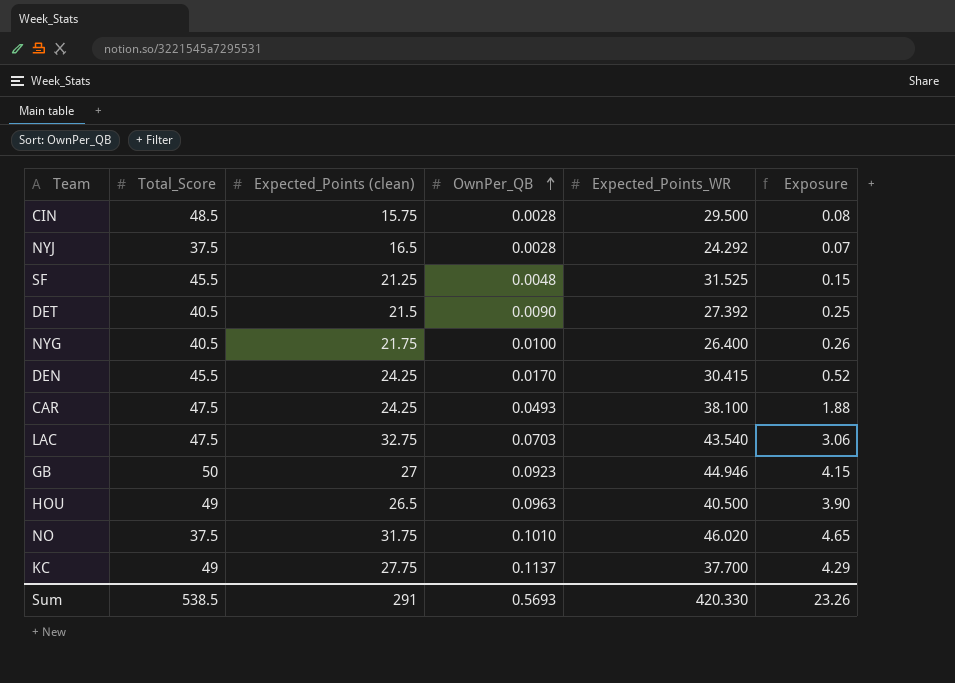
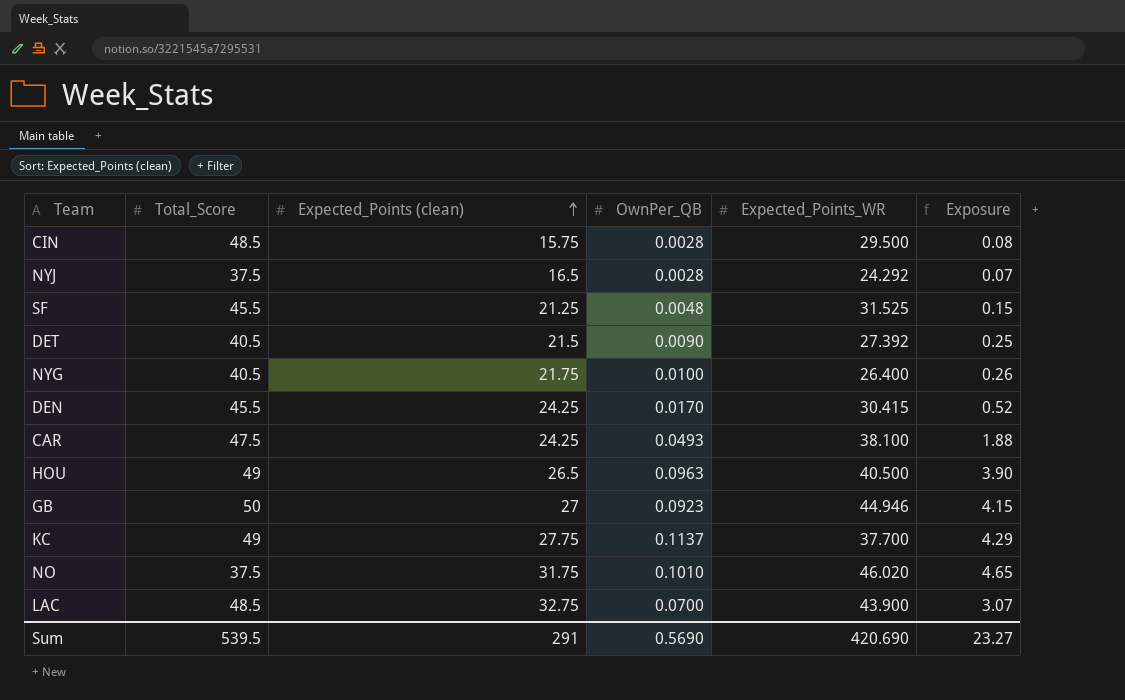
row order: OwnPer_QB ascending -> Expected_Points (clean) ascending
LAC | Total_Score: 47.5 -> 48.5
LAC | OwnPer_QB: 0.0703 -> 0.0700
LAC | Expected_Points_WR: 43.540 -> 43.900
LAC | Exposure: 3.06 -> 3.07
Sum | Total_Score: 538.5 -> 539.5
Sum | OwnPer_QB: 0.5693 -> 0.5690
Sum | Expected_Points_WR: 420.330 -> 420.690
Sum | Exposure: 23.26 -> 23.27

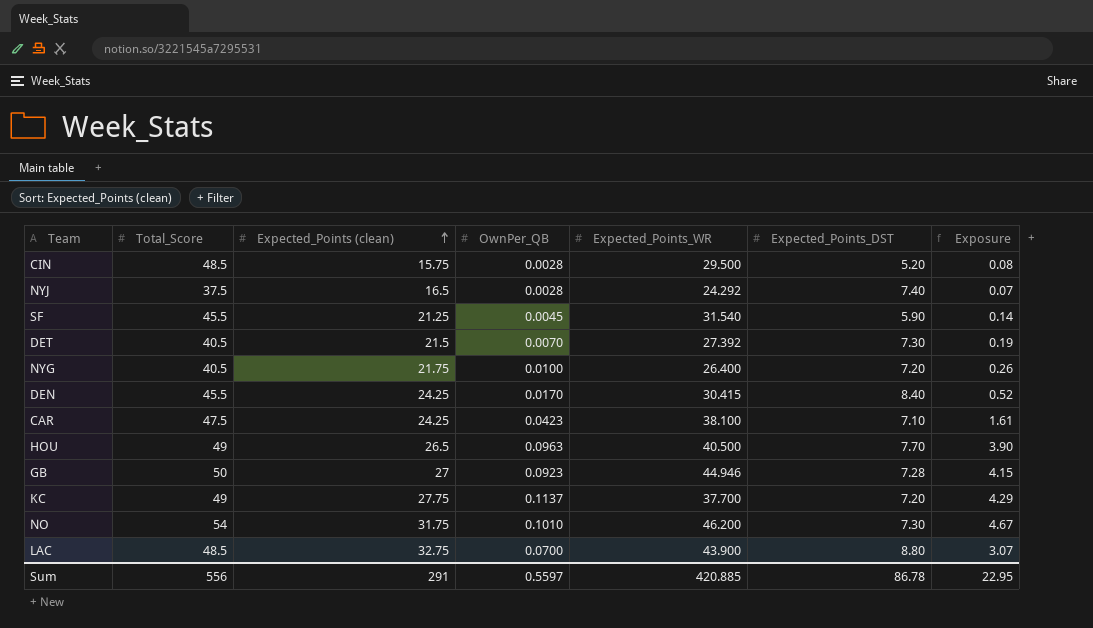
column Expected_Points_DST | position: none -> 6
SF | OwnPer_QB: 0.0048 -> 0.0045
SF | Expected_Points_WR: 31.525 -> 31.540
SF | Exposure: 0.15 -> 0.14
DET | OwnPer_QB: 0.0090 -> 0.0070
DET | Exposure: 0.25 -> 0.19
CAR | OwnPer_QB: 0.0493 -> 0.0423
CAR | Exposure: 1.88 -> 1.61
NO | Total_Score: 37.5 -> 54
NO | Expected_Points_WR: 46.020 -> 46.200
NO | Exposure: 4.65 -> 4.67
Sum | Total_Score: 539.5 -> 556
Sum | OwnPer_QB: 0.5690 -> 0.5597
Sum | Expected_Points_WR: 420.690 -> 420.885
Sum | Exposure: 23.27 -> 22.95

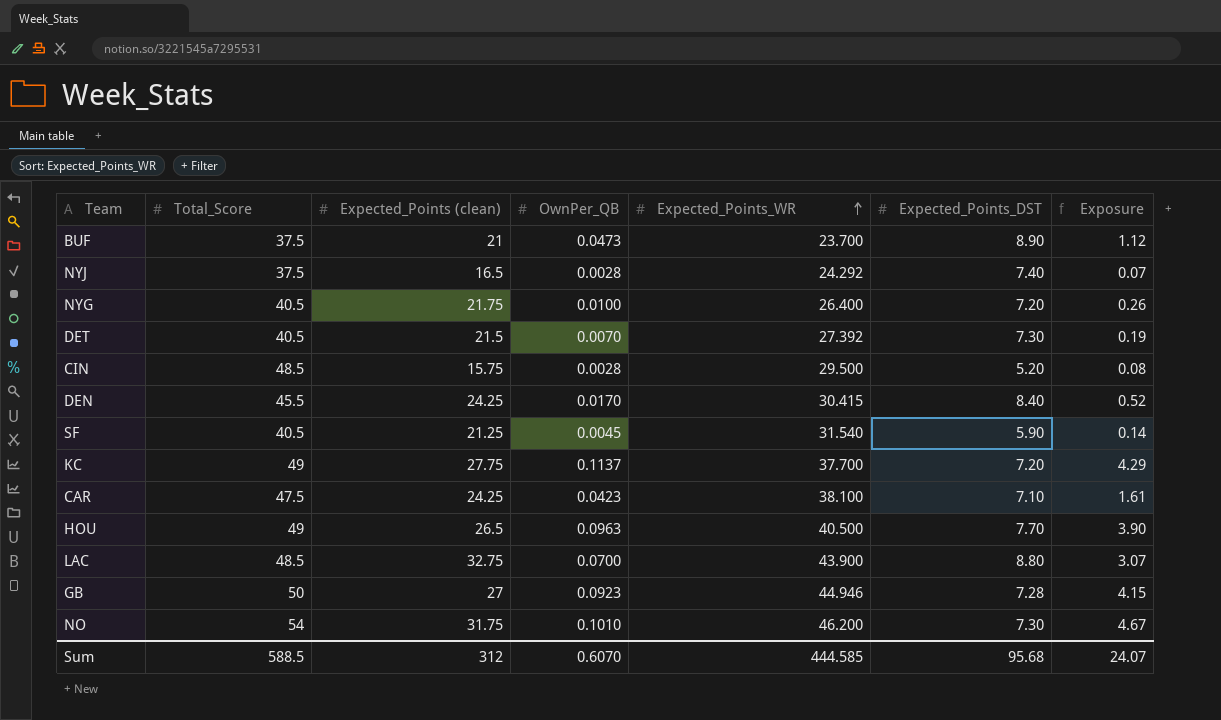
row order: Expected_Points (clean) ascending -> Expected_Points_WR ascending
row BUF: none -> 37.5 | 21 | 0.0473 | 23.700 | 8.90 | 1.12
SF | Total_Score: 45.5 -> 40.5
Sum | Total_Score: 556 -> 588.5
Sum | Expected_Points (clean): 291 -> 312
Sum | OwnPer_QB: 0.5597 -> 0.6070
Sum | Expected_Points_WR: 420.885 -> 444.585
Sum | Expected_Points_DST: 86.78 -> 95.68
Sum | Exposure: 22.95 -> 24.07

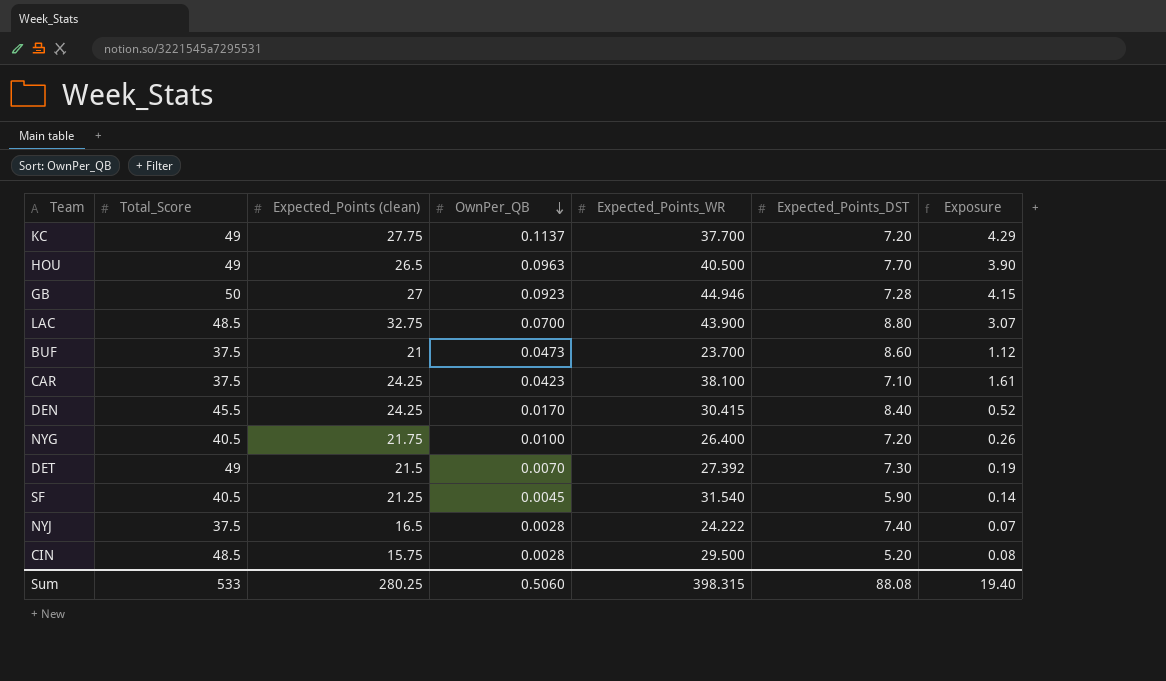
row order: Expected_Points_WR ascending -> OwnPer_QB descending
row NO: 54 | 31.75 | 0.1010 | 46.200 | 7.30 | 4.67 -> none
BUF | Expected_Points_DST: 8.90 -> 8.60
CAR | Total_Score: 47.5 -> 37.5
DET | Total_Score: 40.5 -> 49
NYJ | Expected_Points_WR: 24.292 -> 24.222
Sum | Total_Score: 588.5 -> 533
Sum | Expected_Points (clean): 312 -> 280.25
Sum | OwnPer_QB: 0.6070 -> 0.5060
Sum | Expected_Points_WR: 444.585 -> 398.315
Sum | Expected_Points_DST: 95.68 -> 88.08
Sum | Exposure: 24.07 -> 19.40

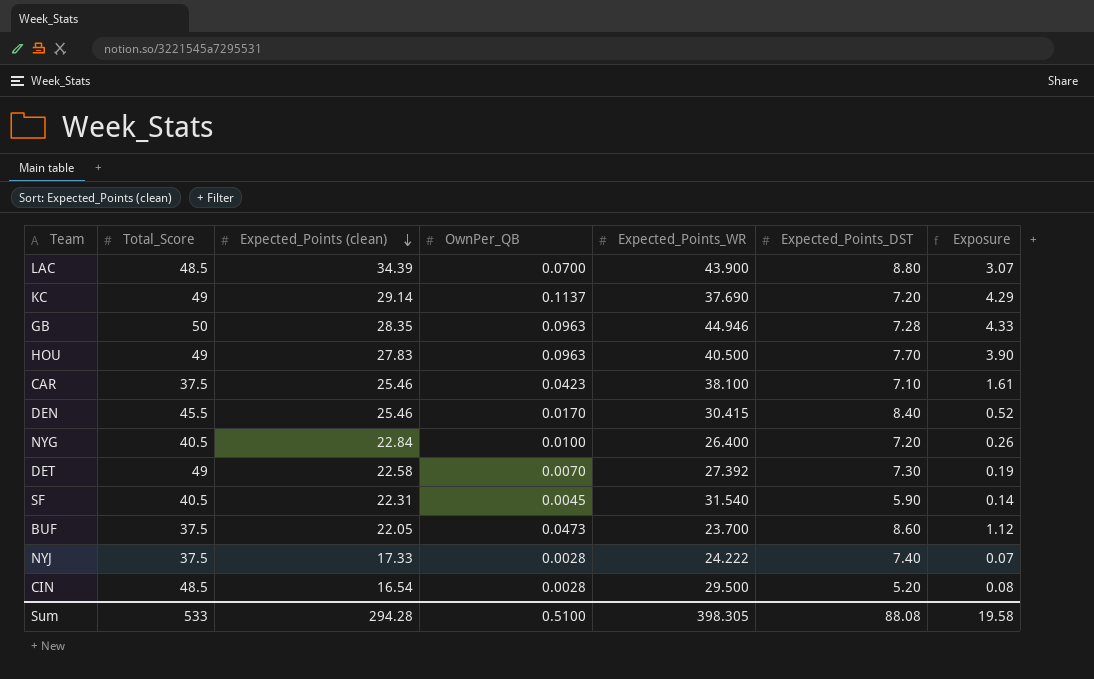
row order: OwnPer_QB descending -> Expected_Points (clean) descending
LAC | Expected_Points (clean): 32.75 -> 34.39
KC | Expected_Points (clean): 27.75 -> 29.14
KC | Expected_Points_WR: 37.700 -> 37.690
GB | Expected_Points (clean): 27 -> 28.35
GB | OwnPer_QB: 0.0923 -> 0.0963
GB | Exposure: 4.15 -> 4.33
HOU | Expected_Points (clean): 26.5 -> 27.83
CAR | Expected_Points (clean): 24.25 -> 25.46
DEN | Expected_Points (clean): 24.25 -> 25.46
NYG | Expected_Points (clean): 21.75 -> 22.84
DET | Expected_Points (clean): 21.5 -> 22.58
SF | Expected_Points (clean): 21.25 -> 22.31
BUF | Expected_Points (clean): 21 -> 22.05
NYJ | Expected_Points (clean): 16.5 -> 17.33
CIN | Expected_Points (clean): 15.75 -> 16.54
Sum | Expected_Points (clean): 280.25 -> 294.28
Sum | OwnPer_QB: 0.5060 -> 0.5100
Sum | Expected_Points_WR: 398.315 -> 398.305
Sum | Exposure: 19.40 -> 19.58

